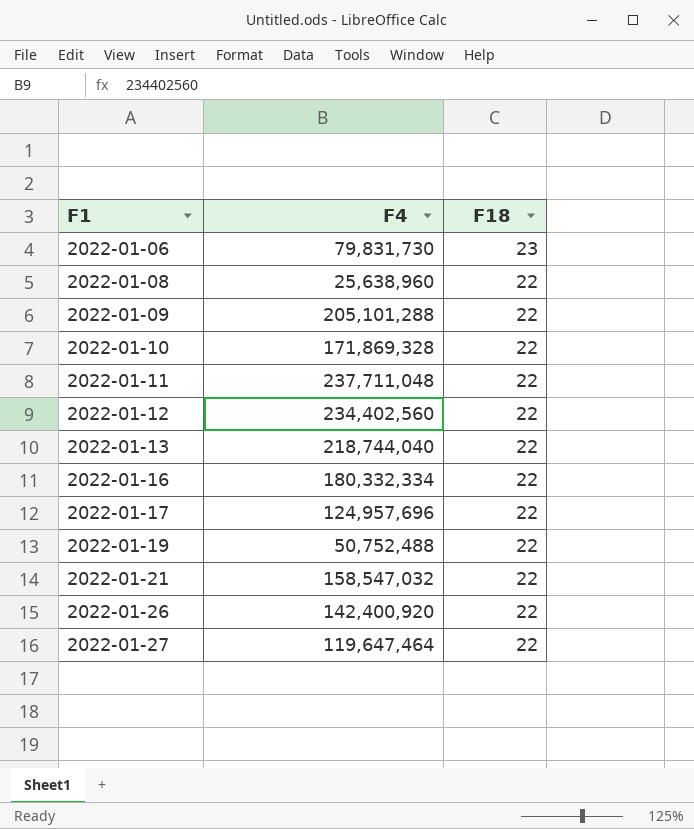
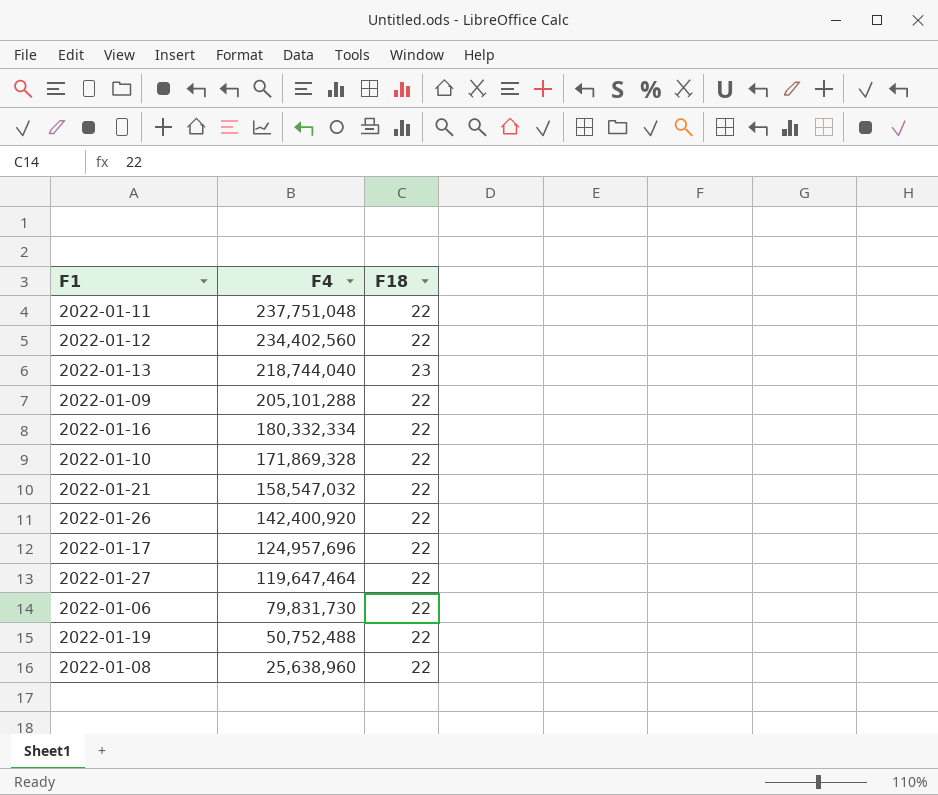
row order: F1 ascending -> F4 descending
2022-01-11 | F4: 237,711,048 -> 237,751,048
2022-01-13 | F18: 22 -> 23
2022-01-06 | F18: 23 -> 22

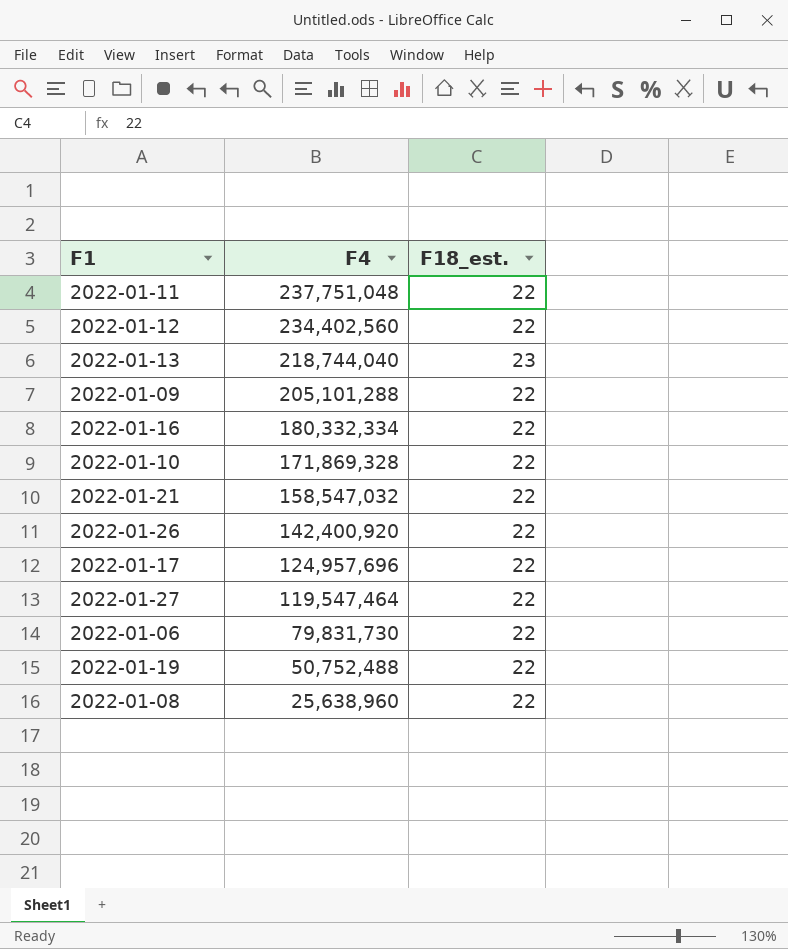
column name: F18 -> F18_est.
2022-01-27 | F4: 119,647,464 -> 119,547,464

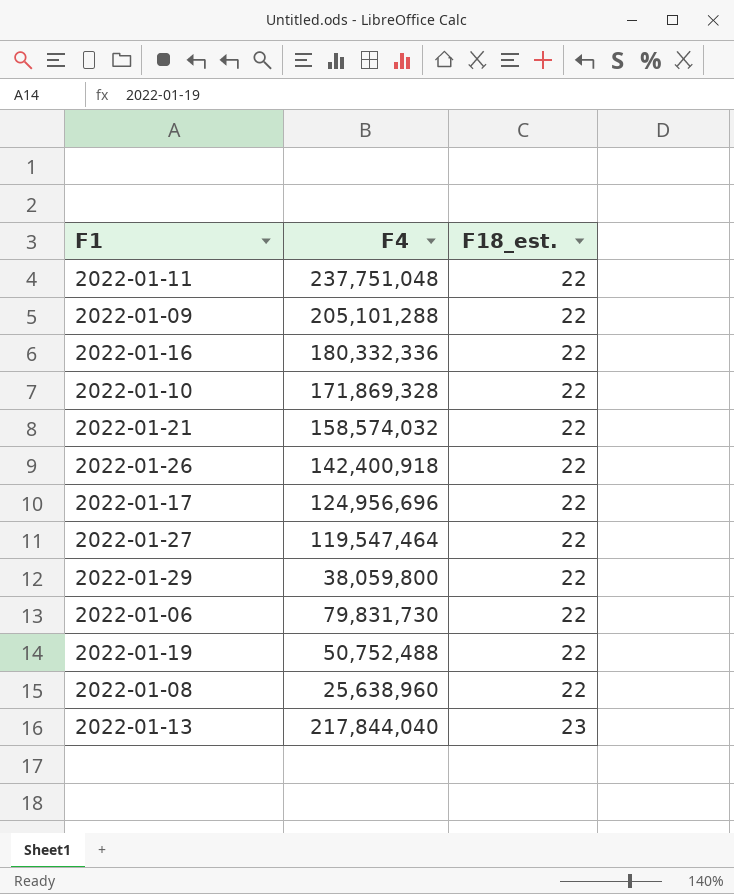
row order: F4 descending -> F18_est. ascending
row 2022-01-12: 234,402,560 | 22 -> none
2022-01-16 | F4: 180,332,334 -> 180,332,336
2022-01-21 | F4: 158,547,032 -> 158,574,032
2022-01-26 | F4: 142,400,920 -> 142,400,918
2022-01-17 | F4: 124,957,696 -> 124,956,696
row 2022-01-29: none -> 38,059,800 | 22
2022-01-13 | F4: 218,744,040 -> 217,844,040

